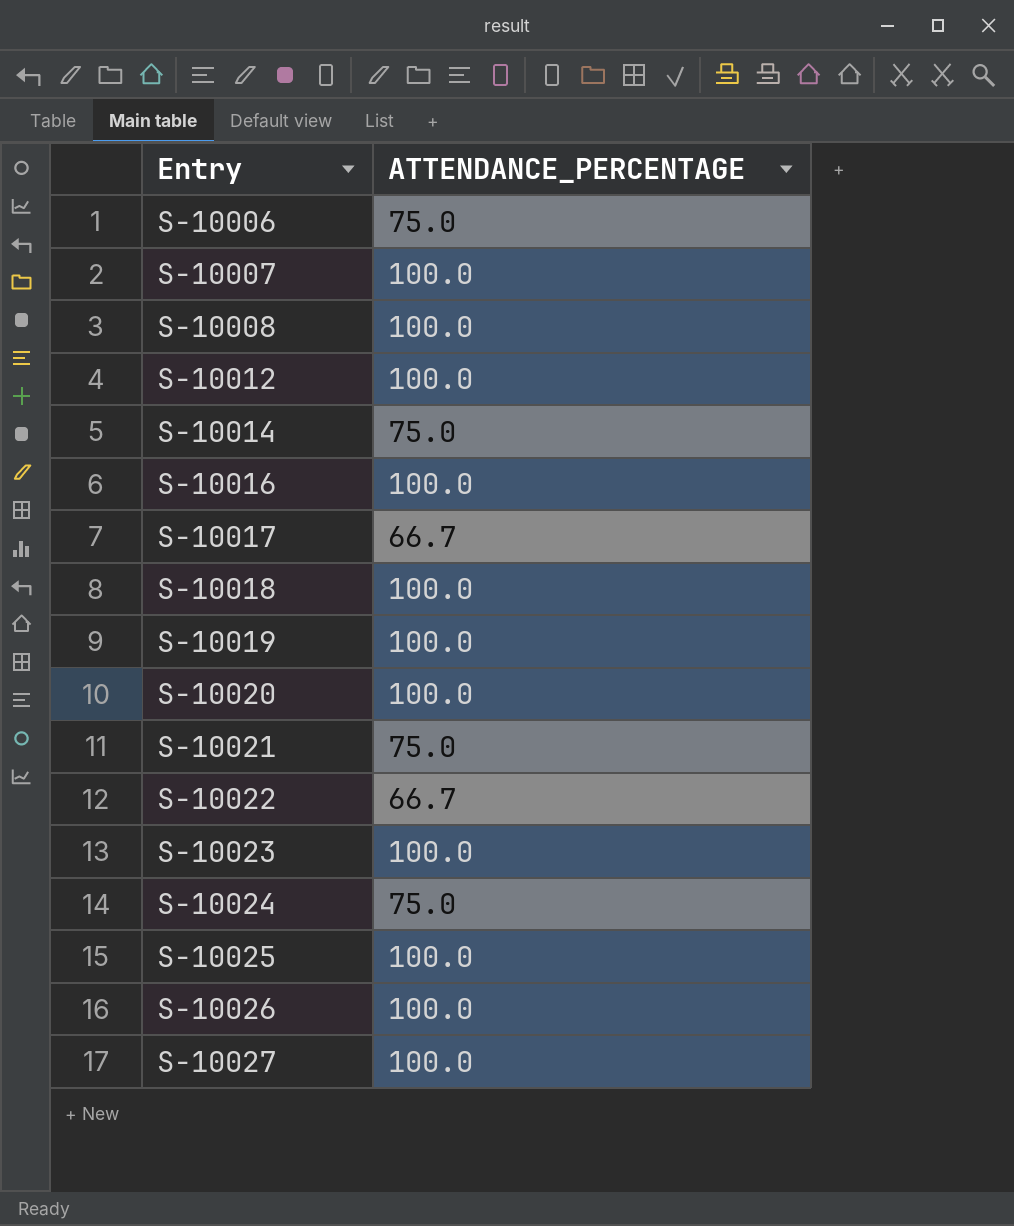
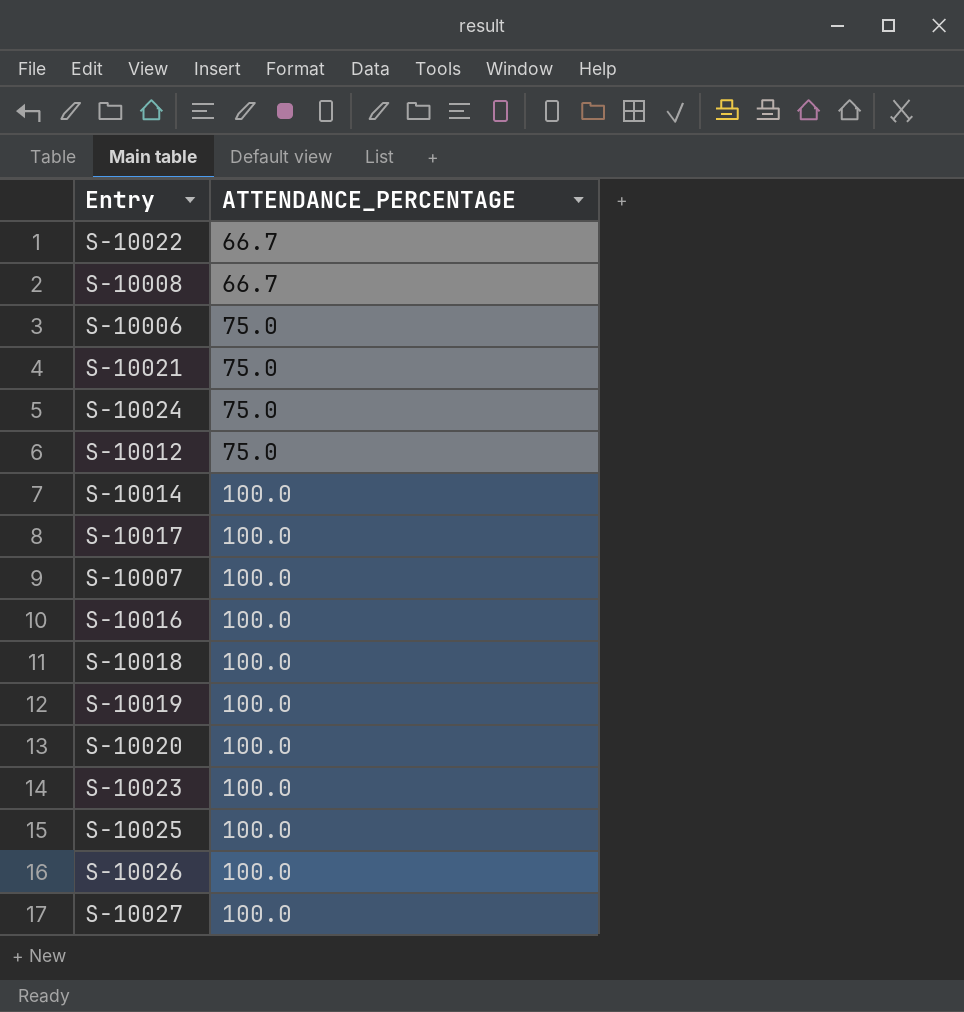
row order: Entry ascending -> ATTENDANCE_PERCENTAGE ascending
S-10008 | ATTENDANCE_PERCENTAGE: 100.0 -> 66.7
S-10012 | ATTENDANCE_PERCENTAGE: 100.0 -> 75.0
S-10014 | ATTENDANCE_PERCENTAGE: 75.0 -> 100.0
S-10017 | ATTENDANCE_PERCENTAGE: 66.7 -> 100.0

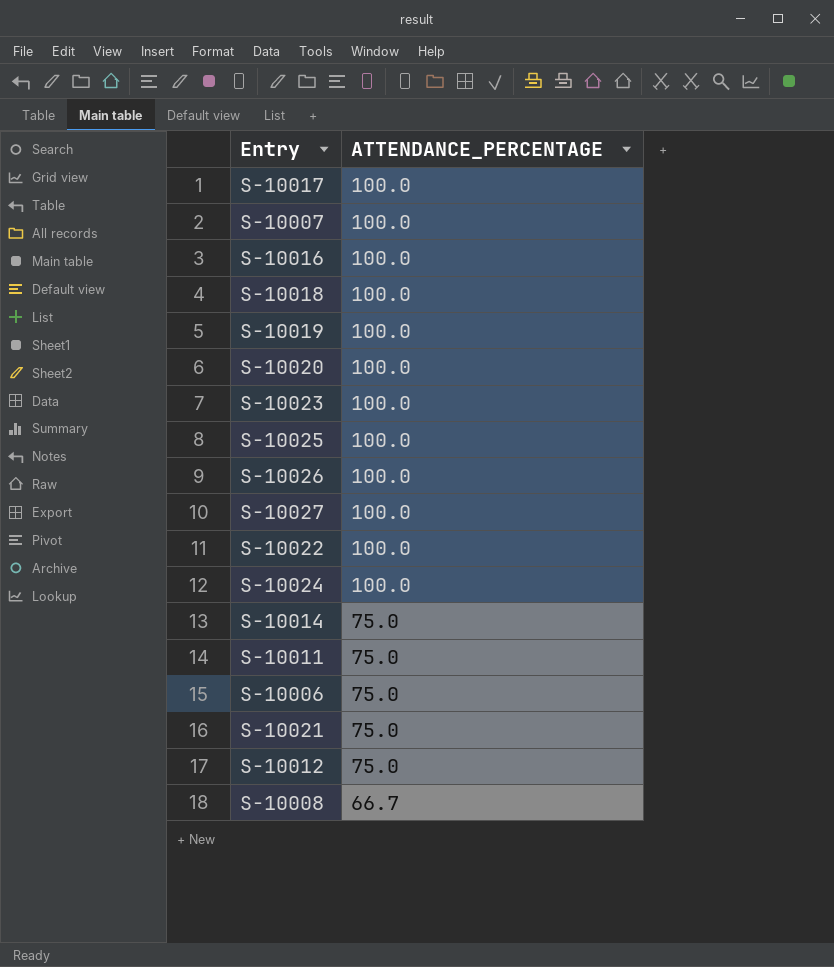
row order: ATTENDANCE_PERCENTAGE ascending -> ATTENDANCE_PERCENTAGE descending
S-10022 | ATTENDANCE_PERCENTAGE: 66.7 -> 100.0
S-10024 | ATTENDANCE_PERCENTAGE: 75.0 -> 100.0
S-10014 | ATTENDANCE_PERCENTAGE: 100.0 -> 75.0
row S-10011: none -> 75.0

